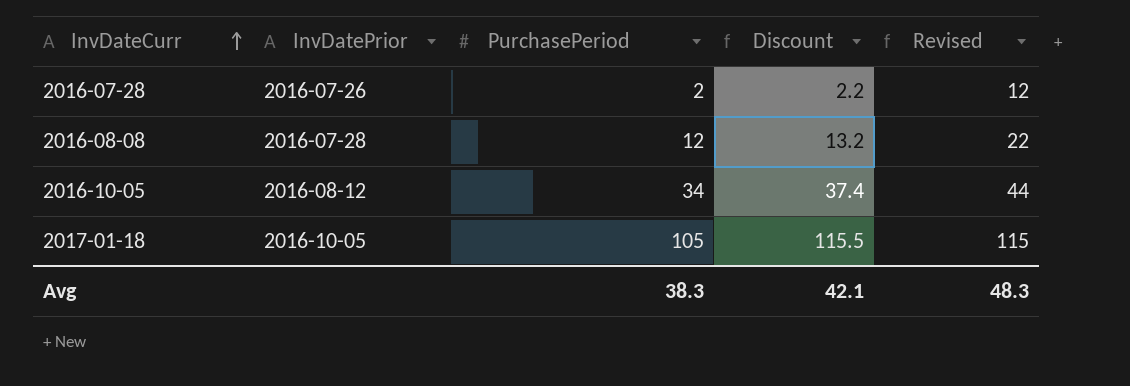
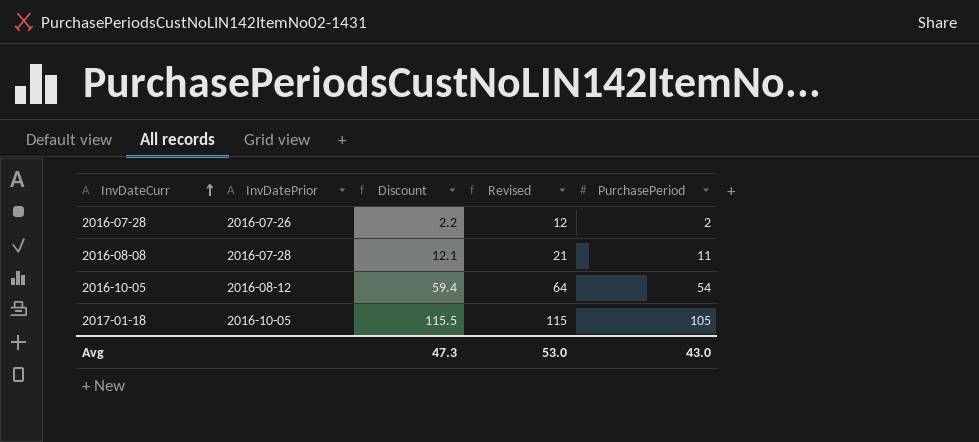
column PurchasePeriod | position: 3 -> 5
2016-08-08 | Discount: 13.2 -> 12.1
2016-08-08 | Revised: 22 -> 21
2016-08-08 | PurchasePeriod: 12 -> 11
2016-10-05 | Discount: 37.4 -> 59.4
2016-10-05 | Revised: 44 -> 64
2016-10-05 | PurchasePeriod: 34 -> 54
Avg | Discount: 42.1 -> 47.3
Avg | Revised: 48.3 -> 53.0
Avg | PurchasePeriod: 38.3 -> 43.0

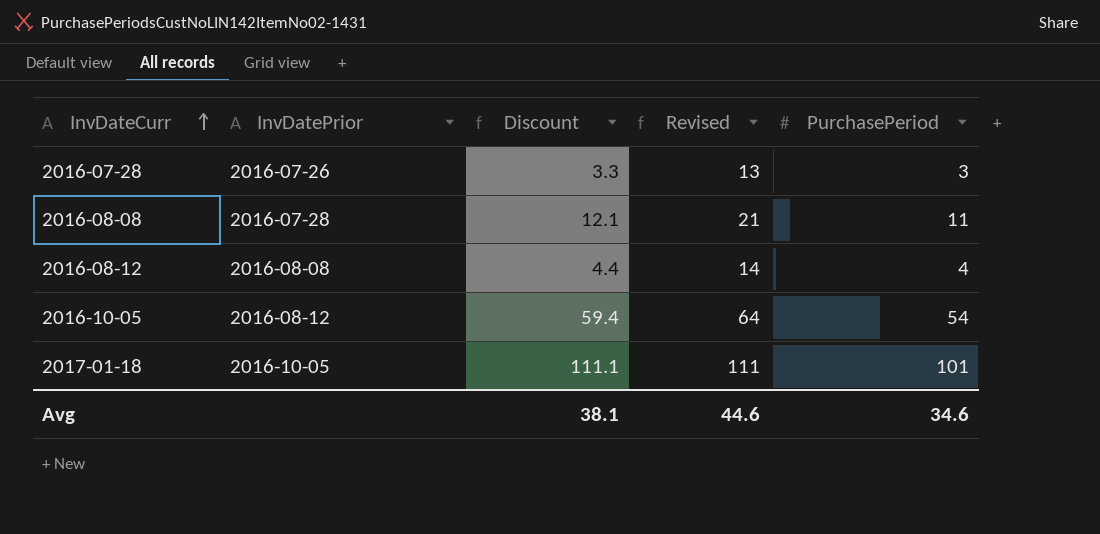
2016-07-28 | Discount: 2.2 -> 3.3
2016-07-28 | Revised: 12 -> 13
2016-07-28 | PurchasePeriod: 2 -> 3
row 2016-08-12: none -> 2016-08-08 | 4.4 | 14 | 4
2017-01-18 | Discount: 115.5 -> 111.1
2017-01-18 | Revised: 115 -> 111
2017-01-18 | PurchasePeriod: 105 -> 101
Avg | Discount: 47.3 -> 38.1
Avg | Revised: 53.0 -> 44.6
Avg | PurchasePeriod: 43.0 -> 34.6

